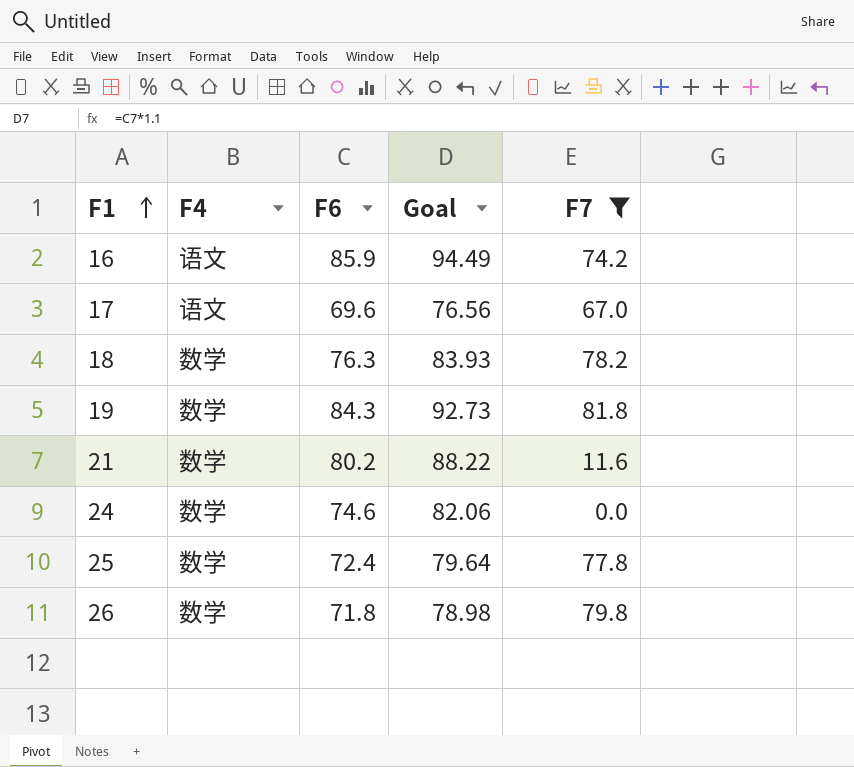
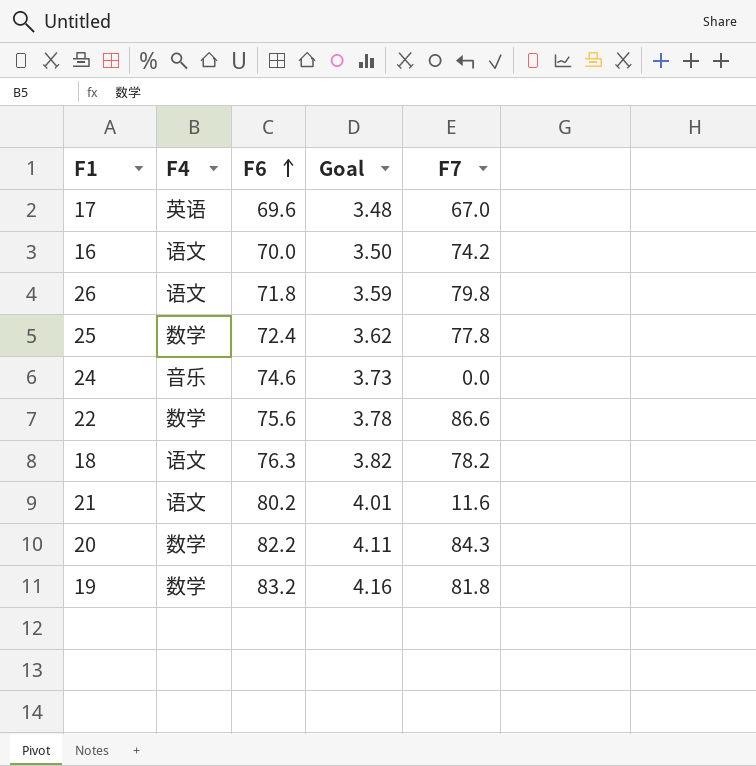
filter: F7 <= 81.8 -> none
row order: F1 ascending -> F6 ascending
column Goal | formula: [F6] * 1.1 -> [F6] * 0.05
17 | F4: 语文 -> 英语
16 | F6: 85.9 -> 70.0
26 | F4: 数学 -> 语文
24 | F4: 数学 -> 音乐
18 | F4: 数学 -> 语文
21 | F4: 数学 -> 语文
19 | F6: 84.3 -> 83.2

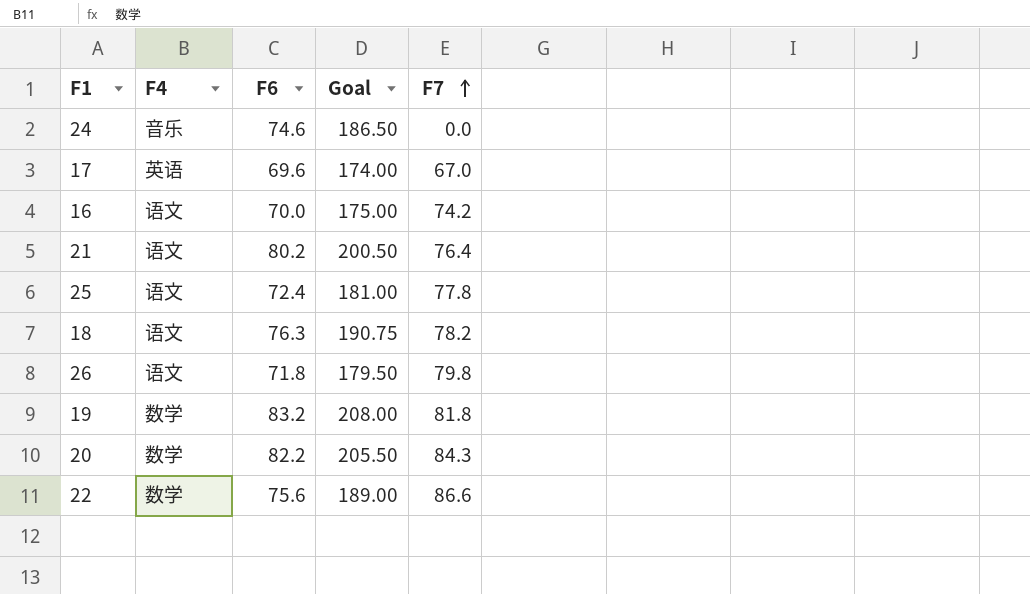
row order: F6 ascending -> F7 ascending
column Goal | formula: [F6] * 0.05 -> [F6] * 2.5
21 | F7: 11.6 -> 76.4
25 | F4: 数学 -> 语文

